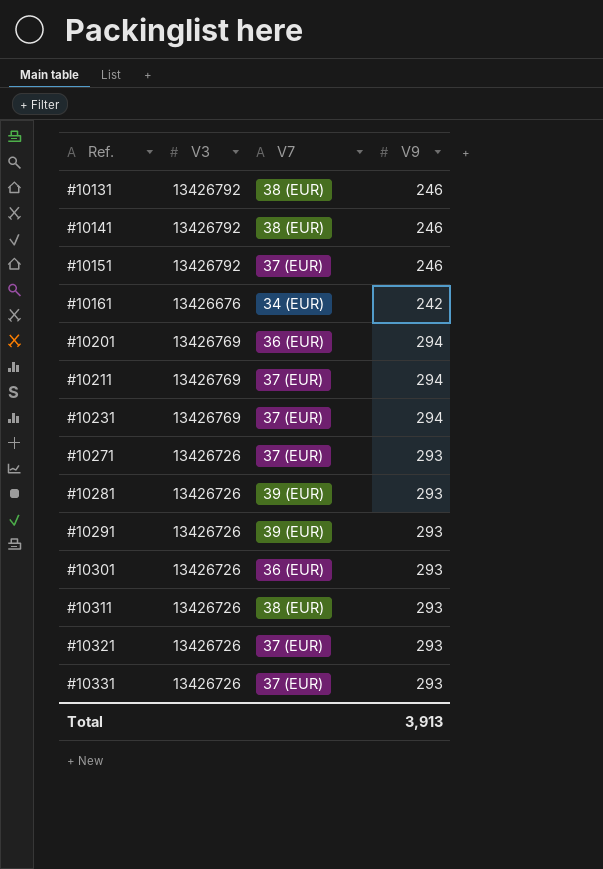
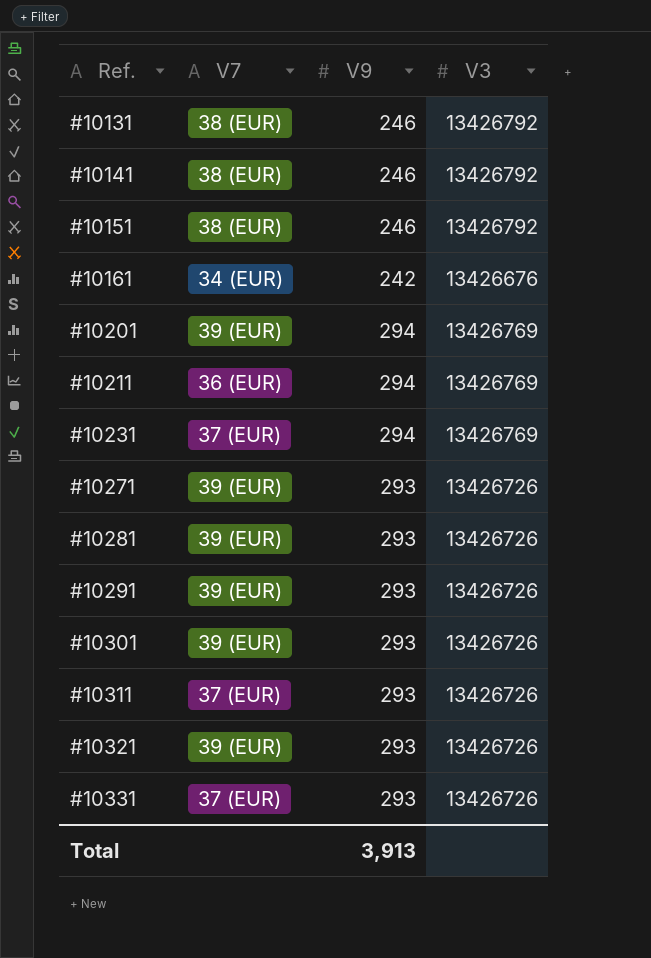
column V3 | position: 2 -> 4
#10151 | V7: 37 (EUR) -> 38 (EUR)
#10201 | V7: 36 (EUR) -> 39 (EUR)
#10211 | V7: 37 (EUR) -> 36 (EUR)
#10271 | V7: 37 (EUR) -> 39 (EUR)
#10301 | V7: 36 (EUR) -> 39 (EUR)
#10311 | V7: 38 (EUR) -> 37 (EUR)
#10321 | V7: 37 (EUR) -> 39 (EUR)

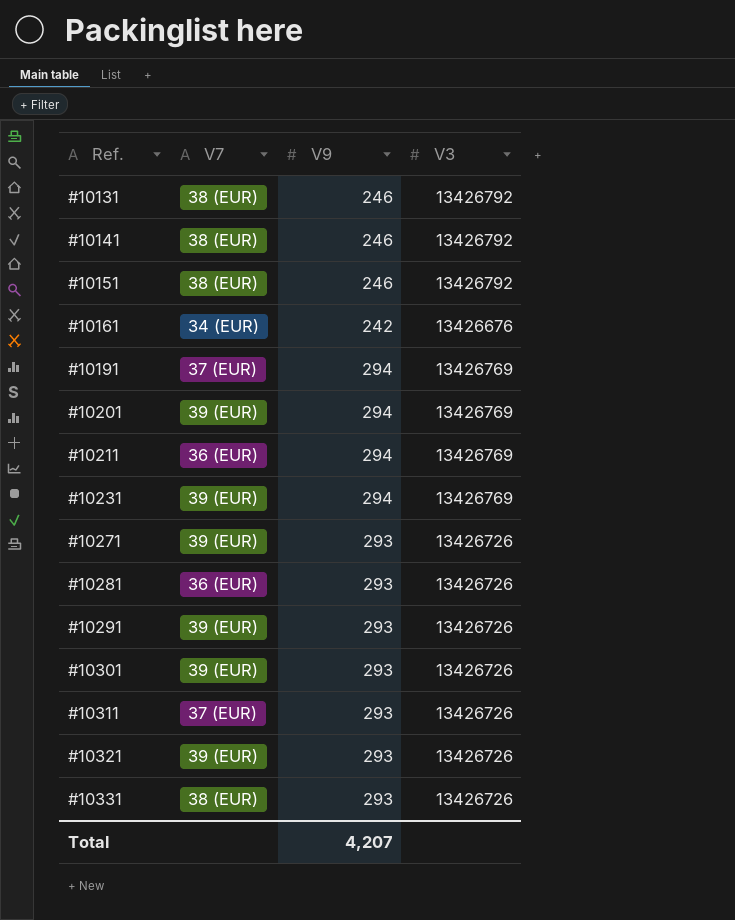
row #10191: none -> 37 (EUR) | 294 | 13426769
#10231 | V7: 37 (EUR) -> 39 (EUR)
#10281 | V7: 39 (EUR) -> 36 (EUR)
#10331 | V7: 37 (EUR) -> 38 (EUR)
Total | V9: 3,913 -> 4,207

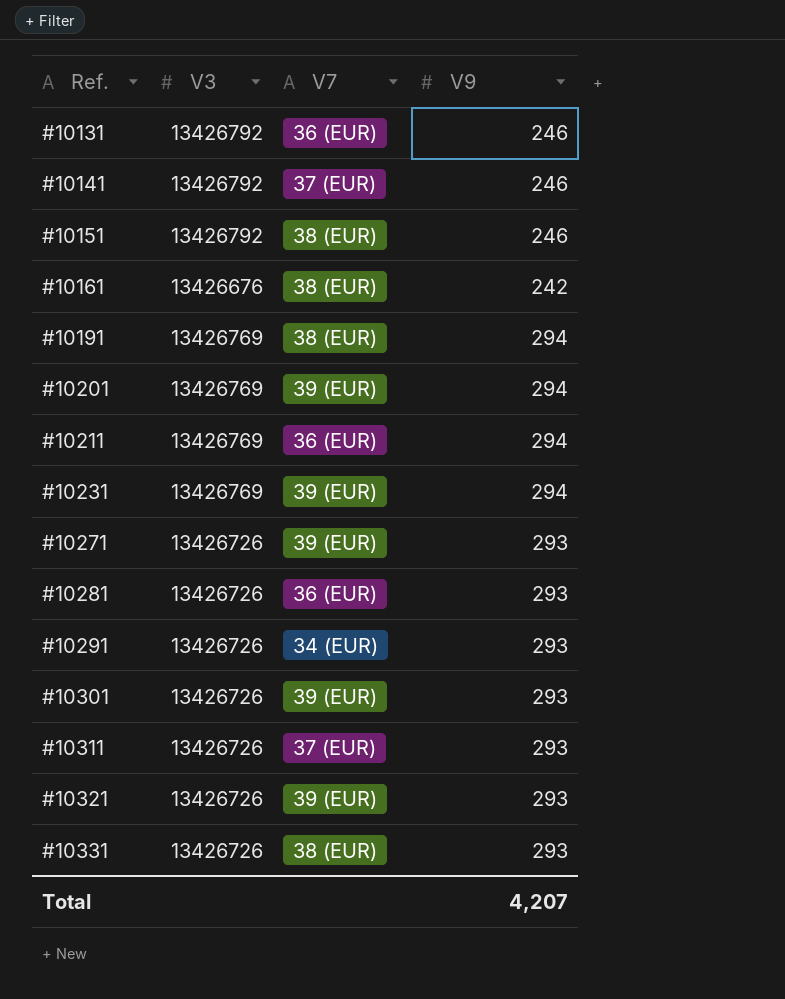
column V3 | position: 4 -> 2
#10131 | V7: 38 (EUR) -> 36 (EUR)
#10141 | V7: 38 (EUR) -> 37 (EUR)
#10161 | V7: 34 (EUR) -> 38 (EUR)
#10191 | V7: 37 (EUR) -> 38 (EUR)
#10291 | V7: 39 (EUR) -> 34 (EUR)

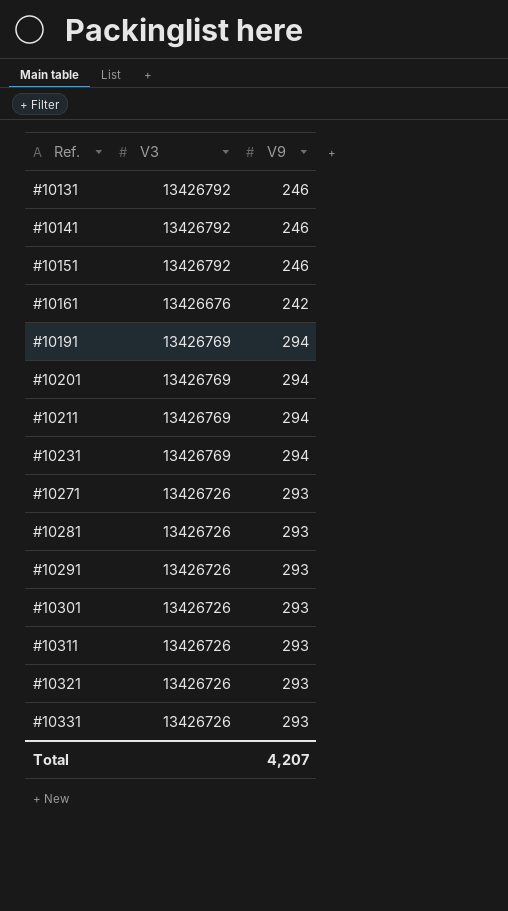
column V7 | position: 3 -> none

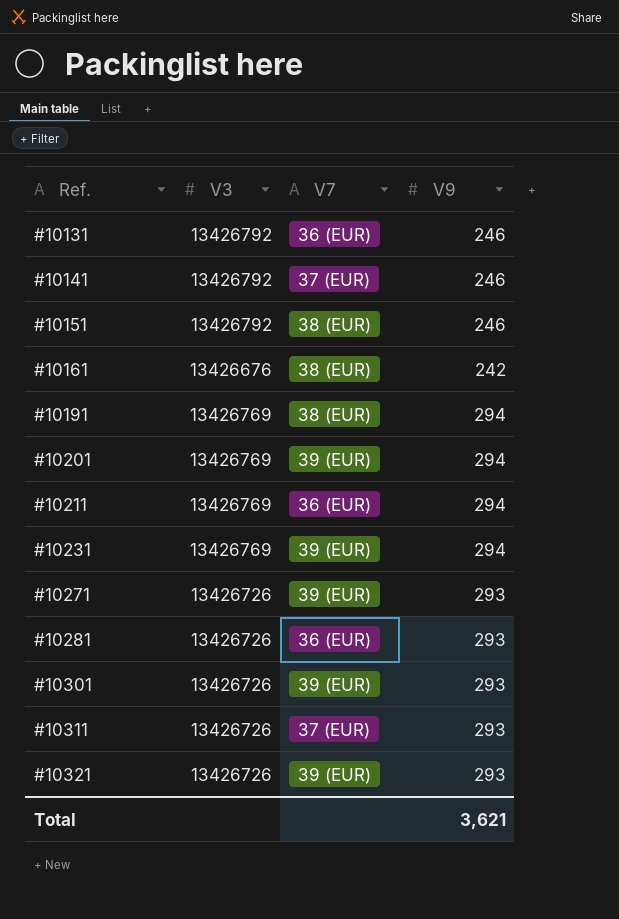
column V7 | position: none -> 3
row #10291: 13426726 | 293 -> none
row #10331: 13426726 | 293 -> none
Total | V9: 4,207 -> 3,621

